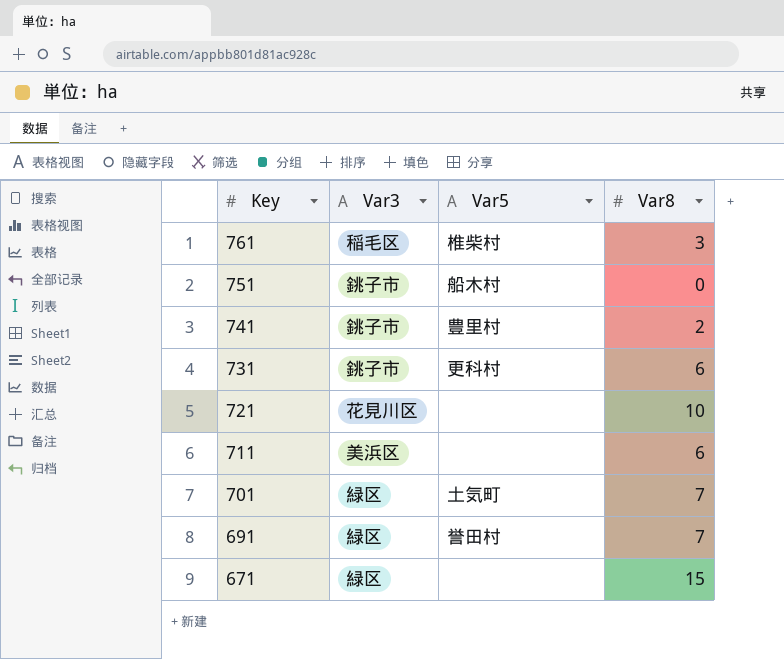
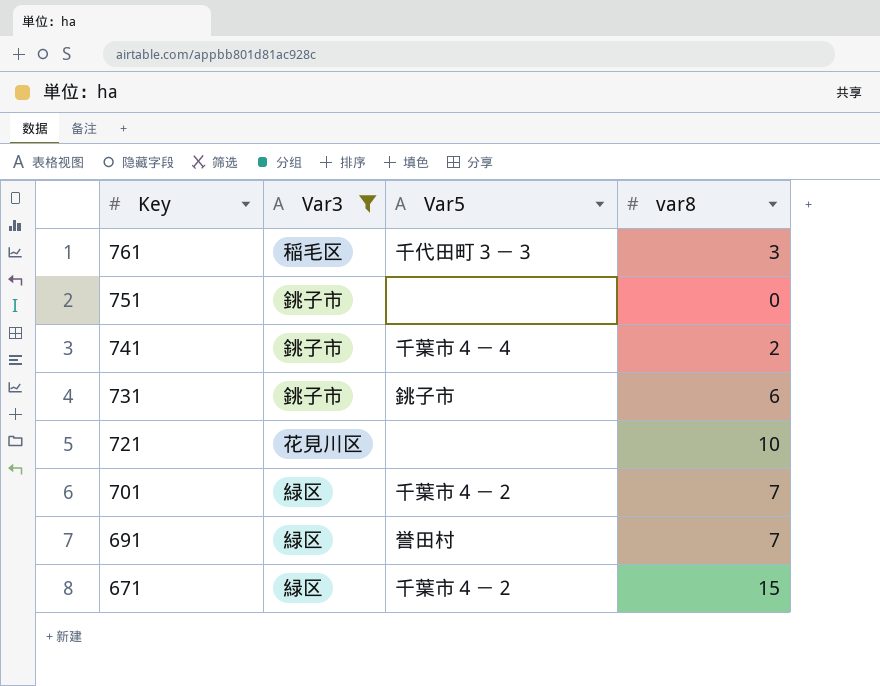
filter: none -> Var3 != 美浜区
column name: Var8 -> var8
761 | Var5: 椎柴村 -> 千代田町３－３
751 | Var5: 船木村 -> none
741 | Var5: 豊里村 -> 千葉市４－４
731 | Var5: 更科村 -> 銚子市
701 | Var5: 土気町 -> 千葉市４－２
671 | Var5: none -> 千葉市４－２

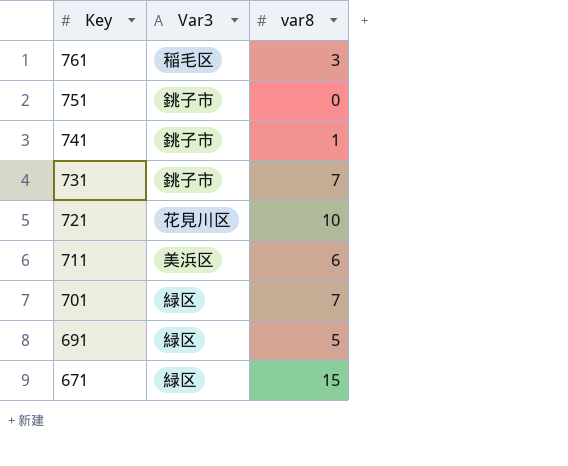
filter: Var3 != 美浜区 -> none
column Var5 | position: 3 -> none
741 | var8: 2 -> 1
731 | var8: 6 -> 7
691 | var8: 7 -> 5

